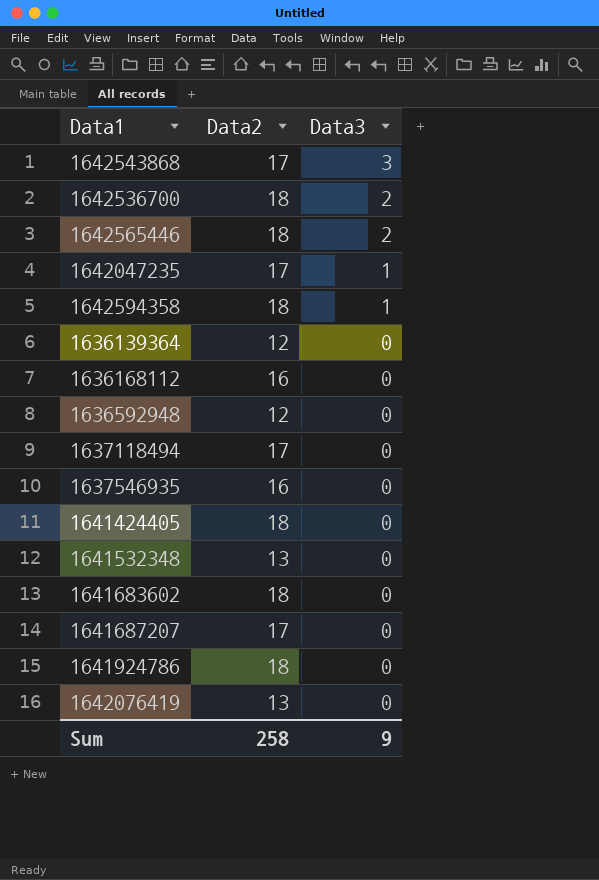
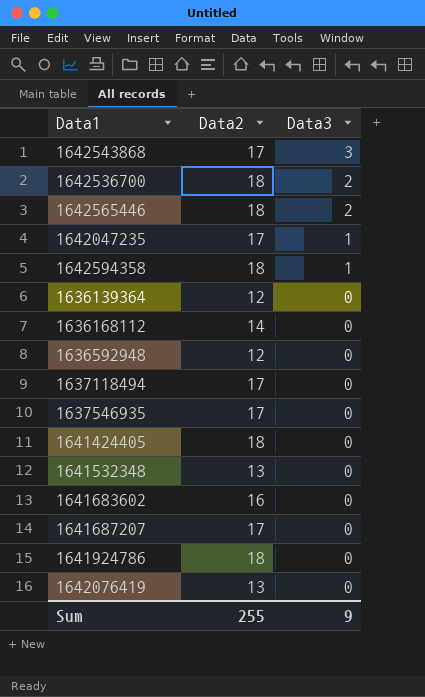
1636168112 | Data2: 16 -> 14
1637546935 | Data2: 16 -> 17
1641683602 | Data2: 18 -> 16
Sum | Data2: 258 -> 255

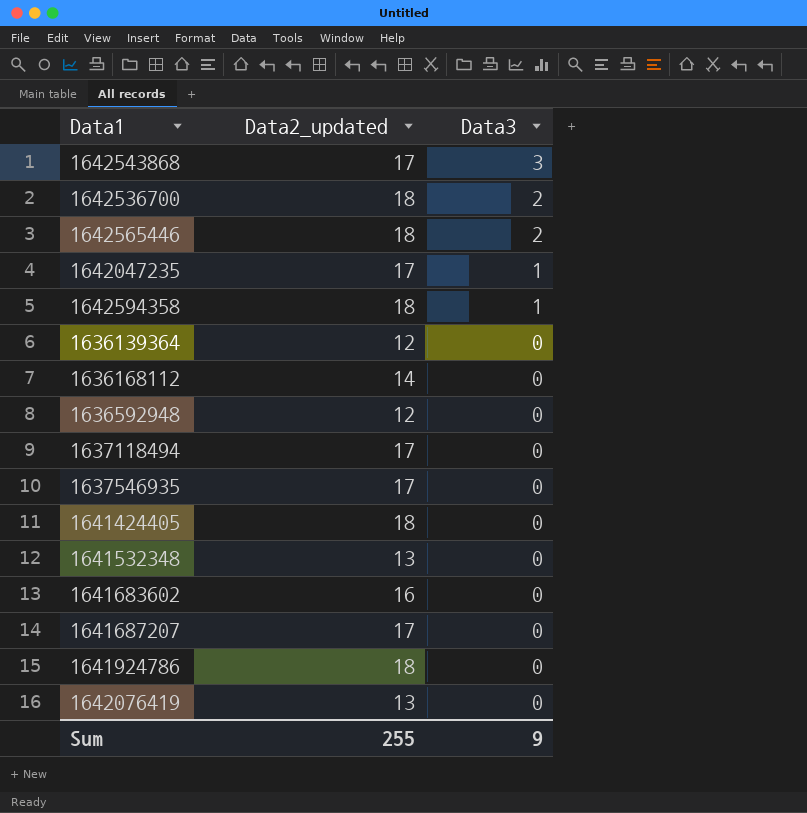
column name: Data2 -> Data2_updated

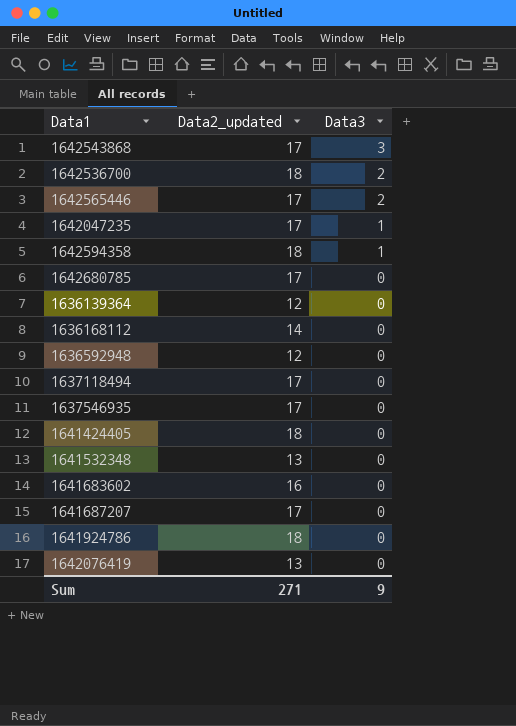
1642565446 | Data2_updated: 18 -> 17
row 1642680785: none -> 17 | 0
Sum | Data2_updated: 255 -> 271

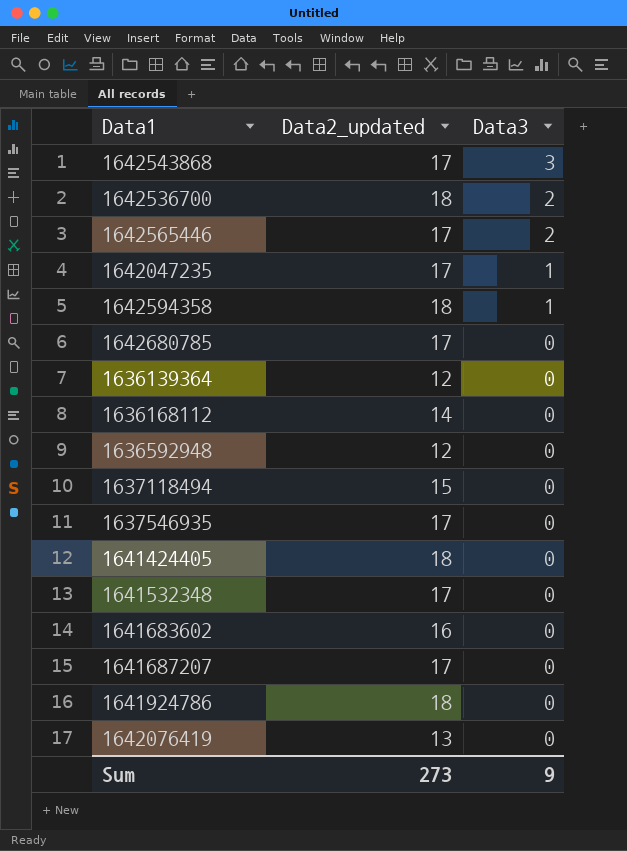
1637118494 | Data2_updated: 17 -> 15
1641532348 | Data2_updated: 13 -> 17
Sum | Data2_updated: 271 -> 273

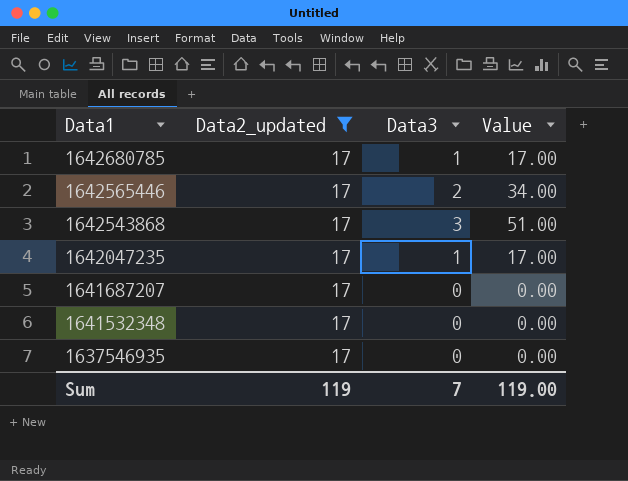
filter: none -> Data2_updated = 17
row order: Data3 descending -> Data1 descending
column Value | formula: none -> [Data2_updated] * [Data3]
1642680785 | Data3: 0 -> 1
Sum | Data2_updated: 273 -> 119
Sum | Data3: 9 -> 7

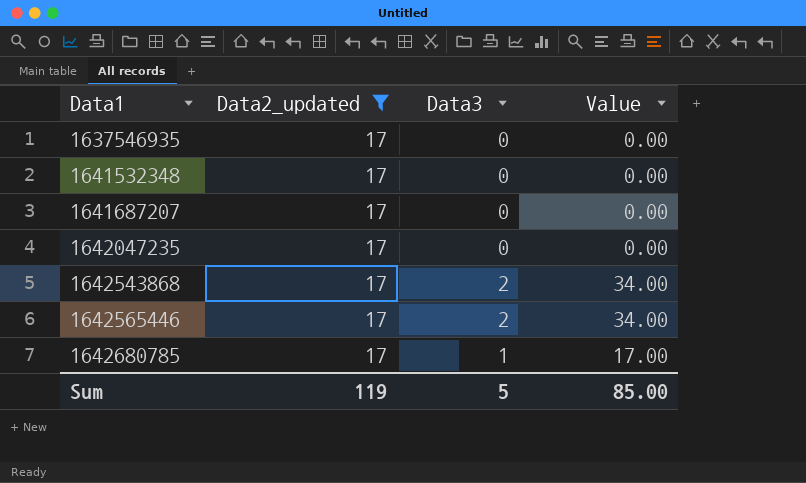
row order: Data1 descending -> Data1 ascending
1642047235 | Data3: 1 -> 0
1642047235 | Value: 17.00 -> 0.00
1642543868 | Data3: 3 -> 2
1642543868 | Value: 51.00 -> 34.00
Sum | Data3: 7 -> 5
Sum | Value: 119.00 -> 85.00

